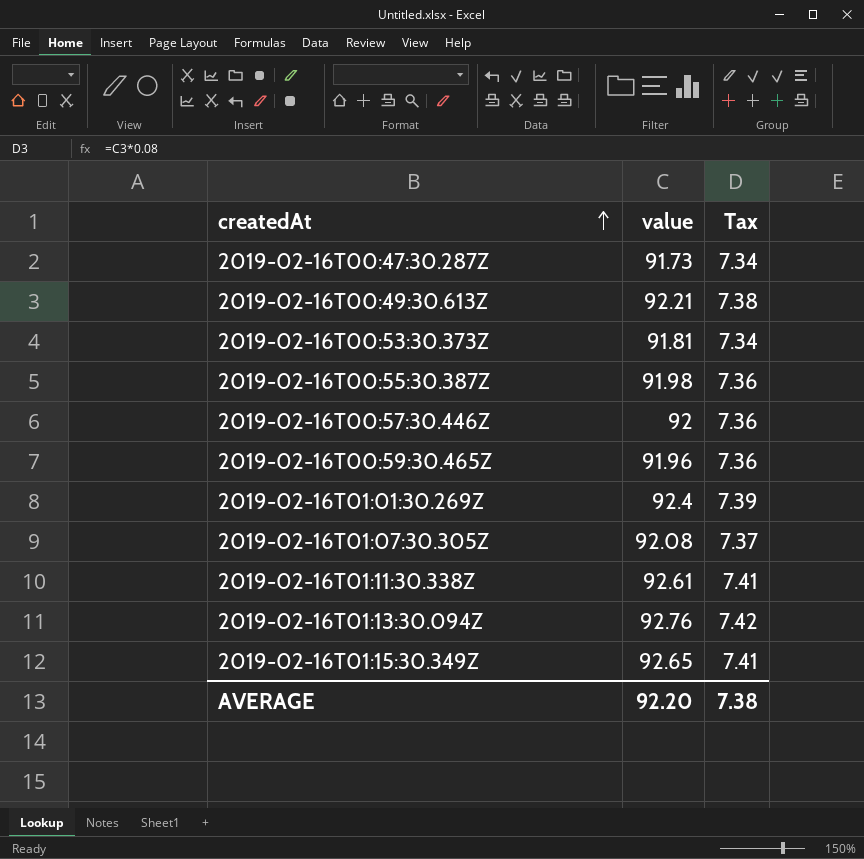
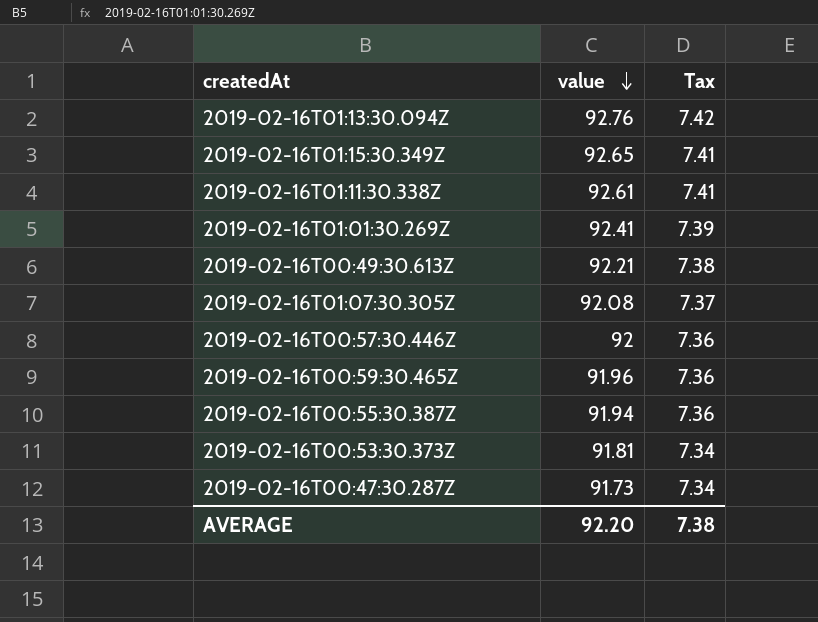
row order: createdAt ascending -> value descending
2019-02-16T01:01:30.269Z | value: 92.4 -> 92.41
2019-02-16T00:55:30.387Z | value: 91.98 -> 91.94

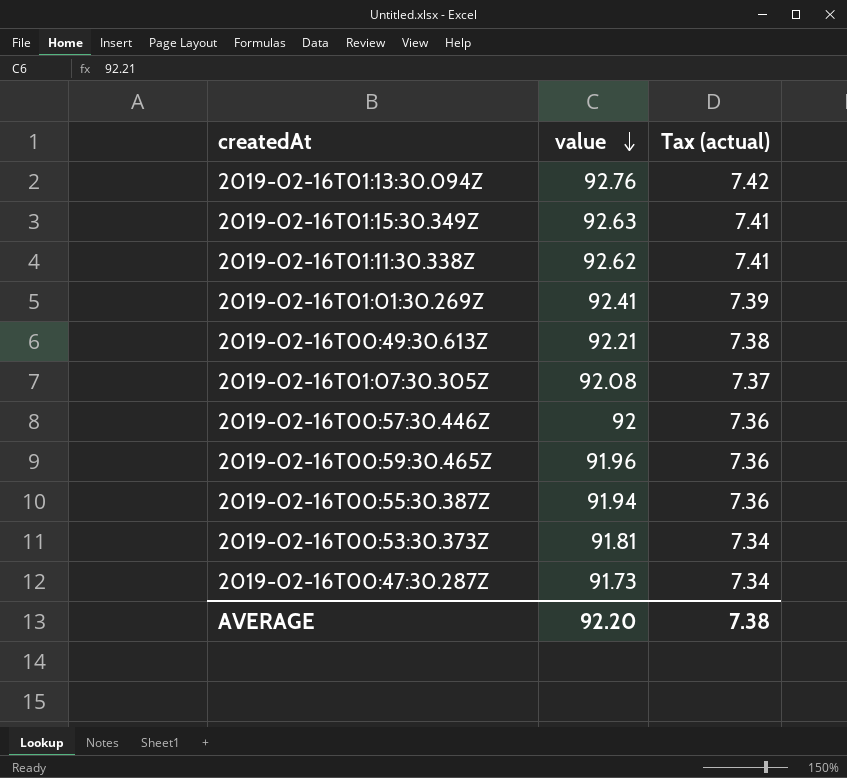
column name: Tax -> Tax (actual)
2019-02-16T01:15:30.349Z | value: 92.65 -> 92.63
2019-02-16T01:11:30.338Z | value: 92.61 -> 92.62

